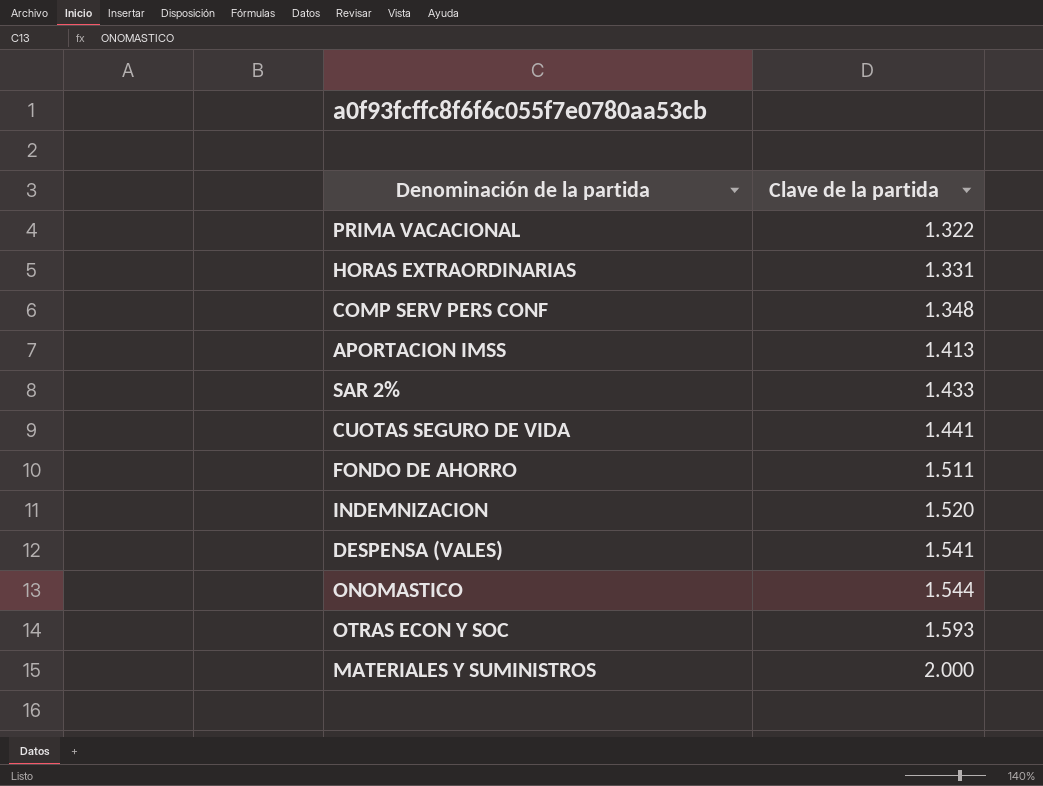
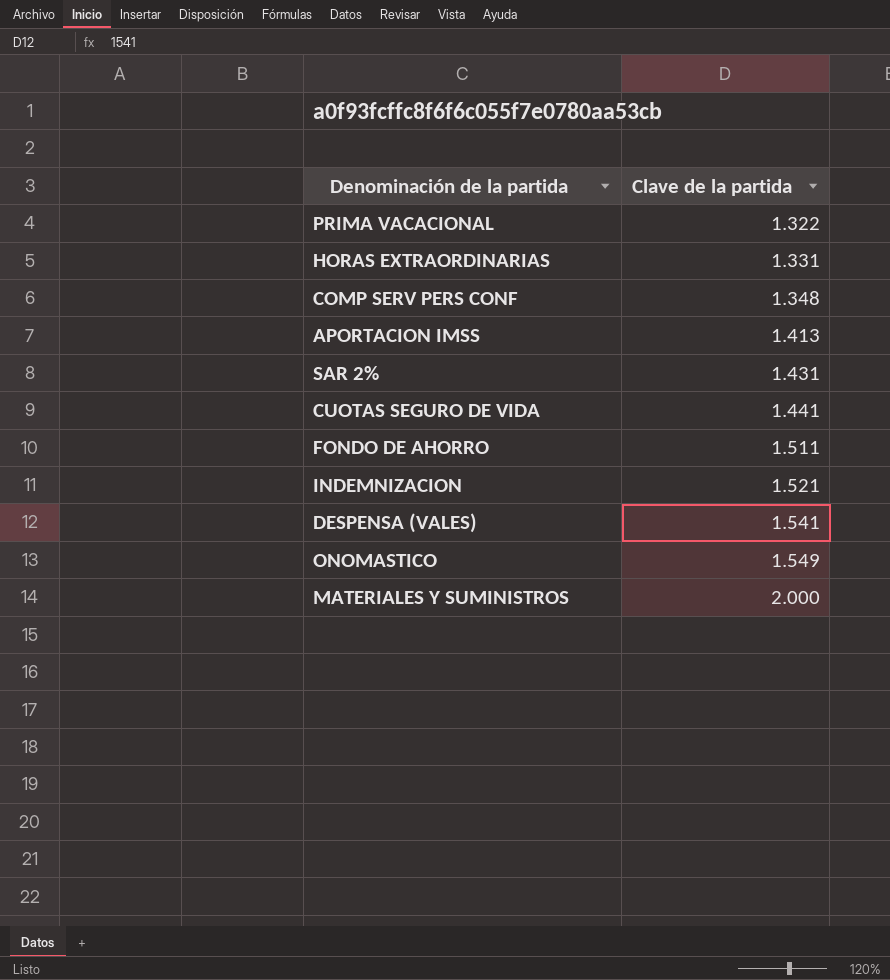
row OTRAS ECON Y SOC: 1.593 -> none
SAR 2% | Clave de la partida: 1.433 -> 1.431
INDEMNIZACION | Clave de la partida: 1.520 -> 1.521
ONOMASTICO | Clave de la partida: 1.544 -> 1.549

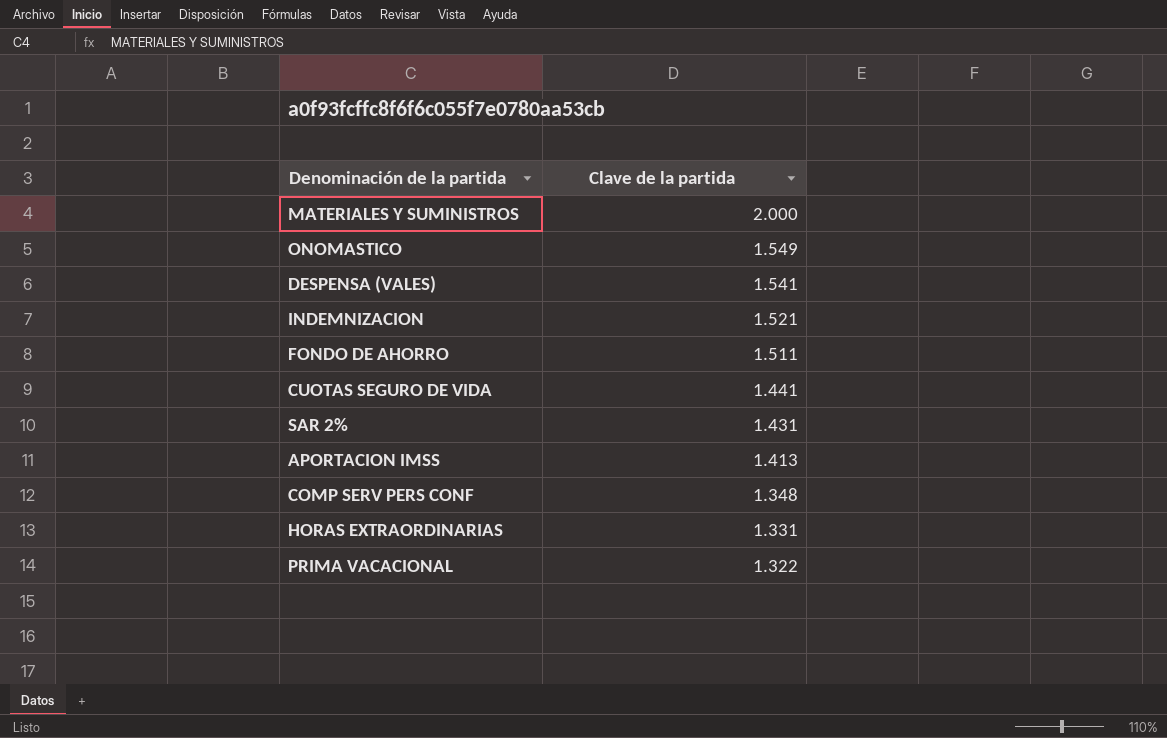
row order: Clave de la partida ascending -> Clave de la partida descending

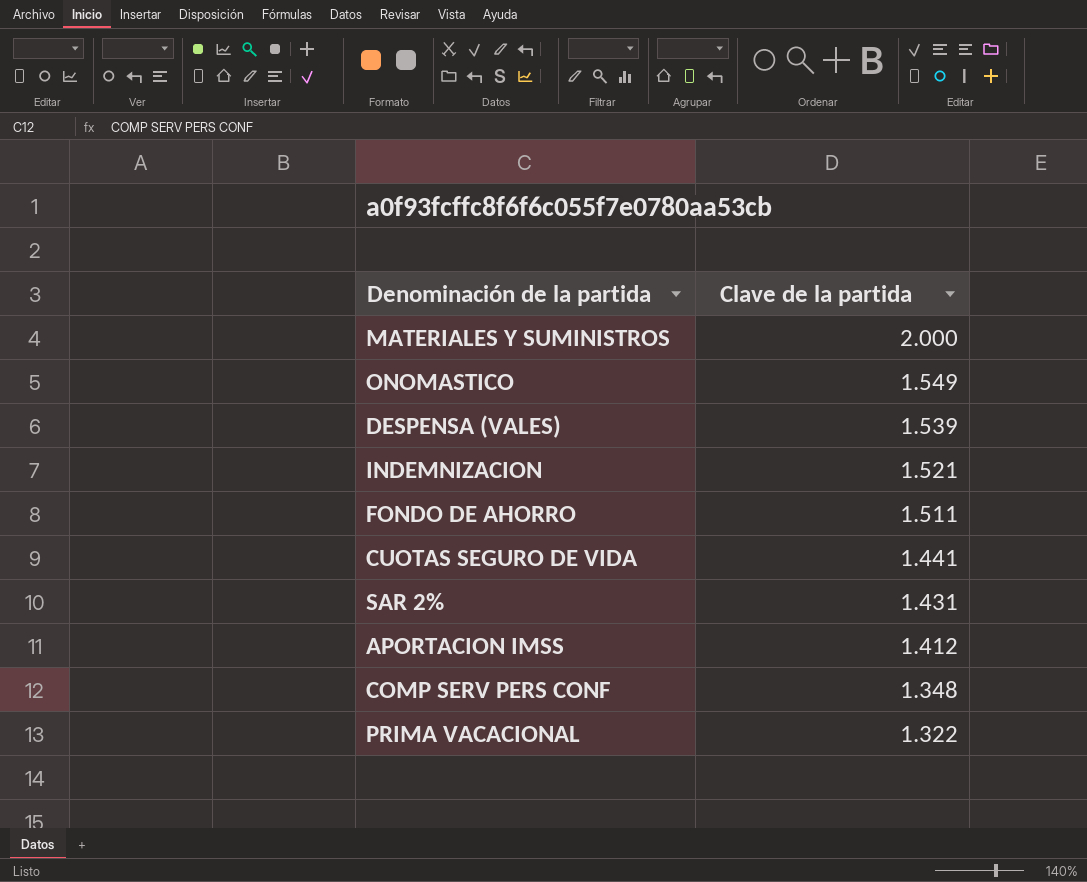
row HORAS EXTRAORDINARIAS: 1.331 -> none
DESPENSA (VALES) | Clave de la partida: 1.541 -> 1.539
APORTACION IMSS | Clave de la partida: 1.413 -> 1.412

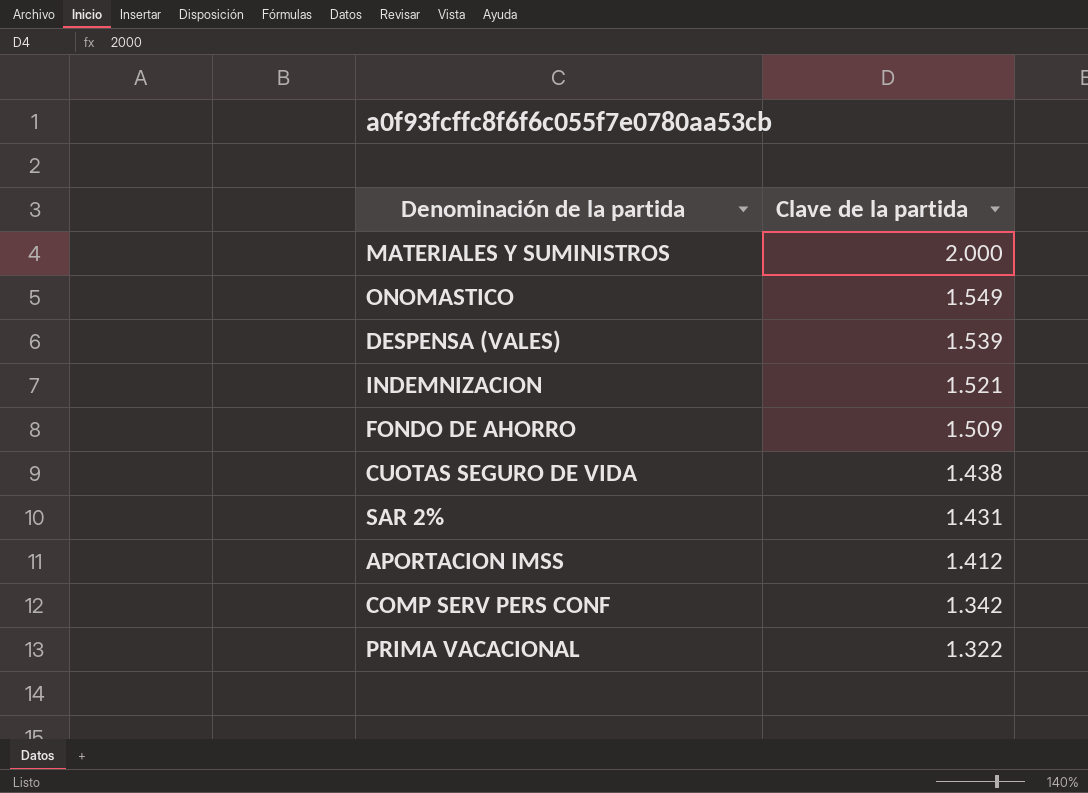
FONDO DE AHORRO | Clave de la partida: 1.511 -> 1.509
CUOTAS SEGURO DE VIDA | Clave de la partida: 1.441 -> 1.438
COMP SERV PERS CONF | Clave de la partida: 1.348 -> 1.342

